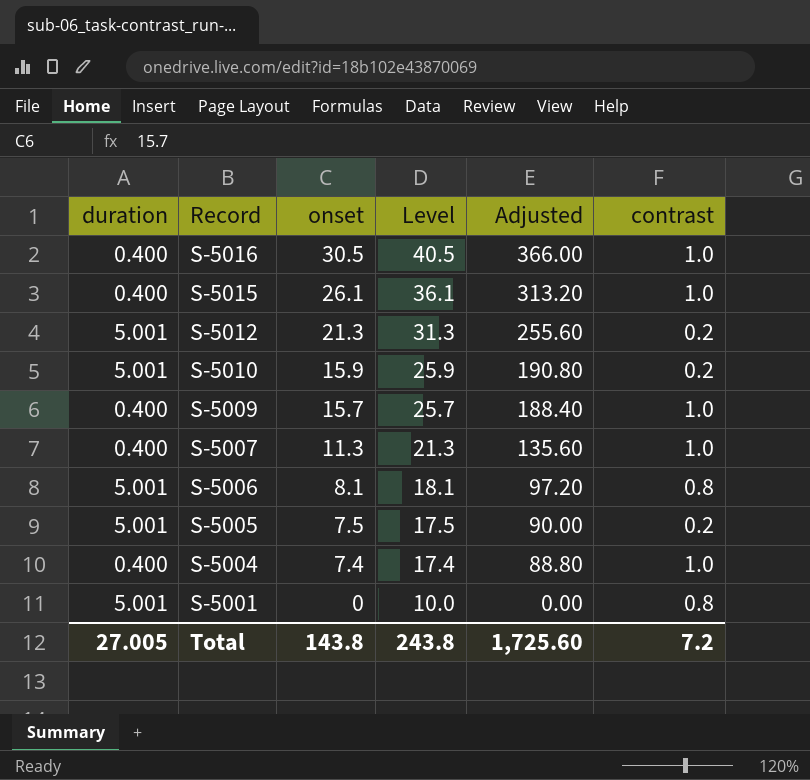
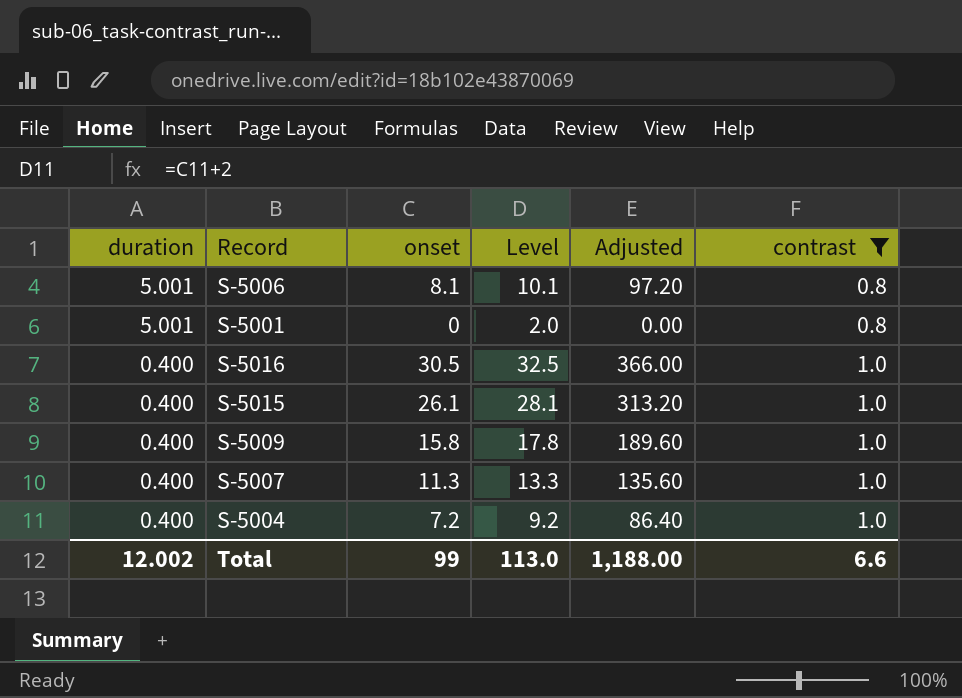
filter: none -> contrast != 0.2
row order: Record descending -> duration descending
column Level | formula: [onset] + 10 -> [onset] + 2
S-5009 | onset: 15.7 -> 15.8
S-5009 | Adjusted: 188.40 -> 189.60
S-5004 | onset: 7.4 -> 7.2
S-5004 | Adjusted: 88.80 -> 86.40
Total | duration: 27.005 -> 12.002
Total | onset: 143.8 -> 99
Total | Level: 243.8 -> 113.0
Total | Adjusted: 1,725.60 -> 1,188.00
Total | contrast: 7.2 -> 6.6

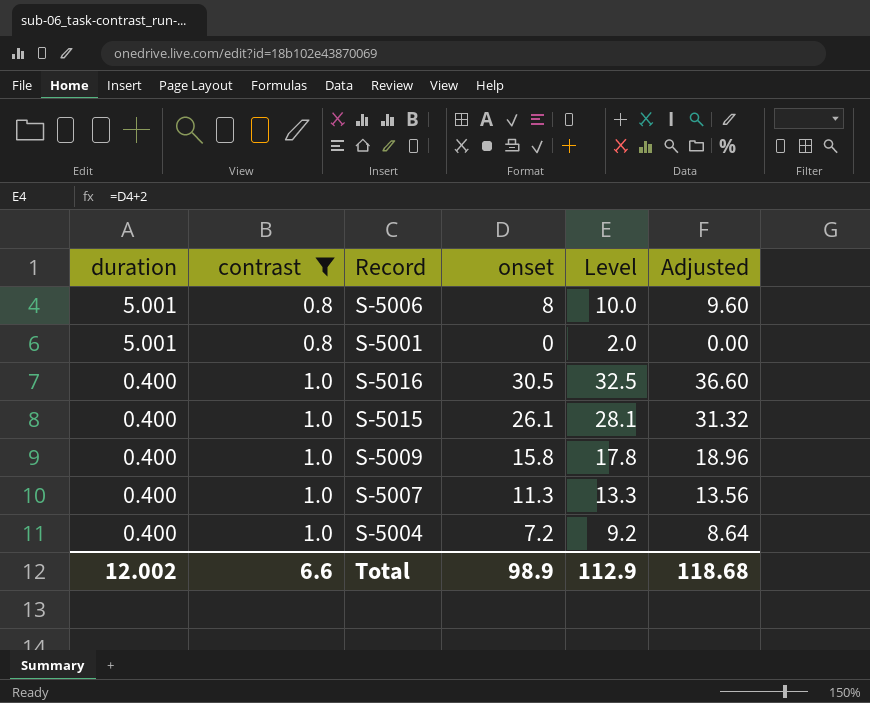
column contrast | position: 6 -> 2
column Adjusted | formula: [onset] * 12 -> [onset] * 1.2
S-5006 | onset: 8.1 -> 8
S-5006 | Level: 10.1 -> 10.0
Total | onset: 99 -> 98.9
Total | Level: 113.0 -> 112.9
Total | Adjusted: 1,188.00 -> 118.68

